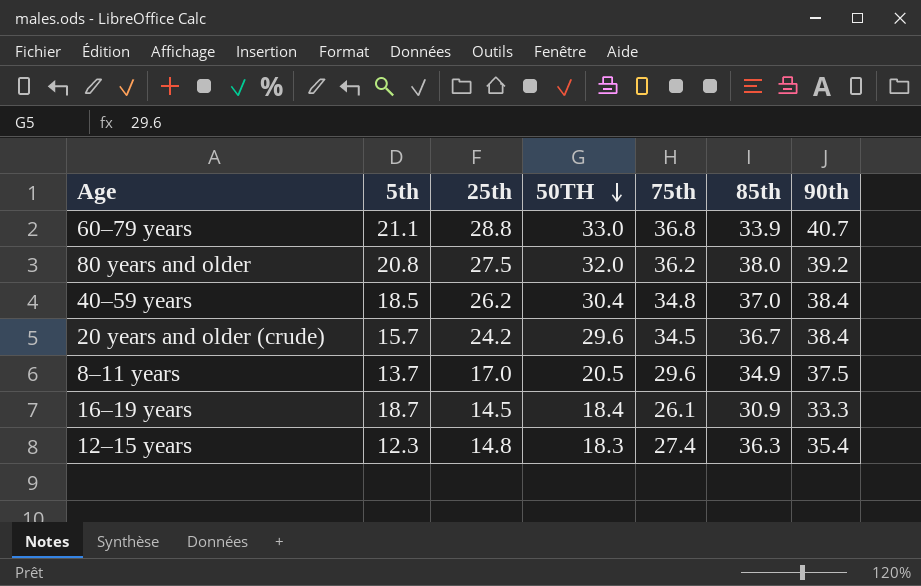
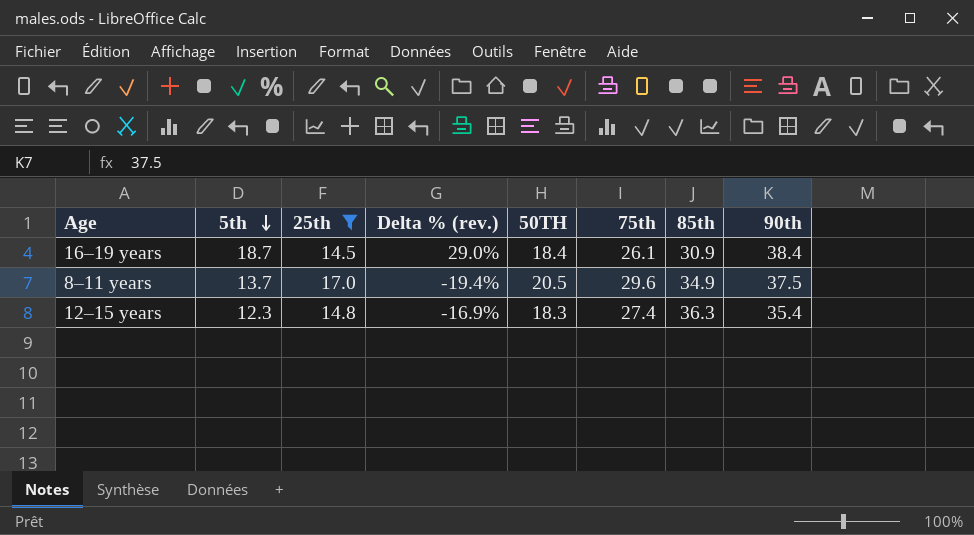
filter: none -> 25th <= 17.0
row order: 50TH descending -> 5th descending
column Delta % (rev.) | formula: none -> ([5th] - [25th]) / [25th]
16–19 years | 90th: 33.3 -> 38.4

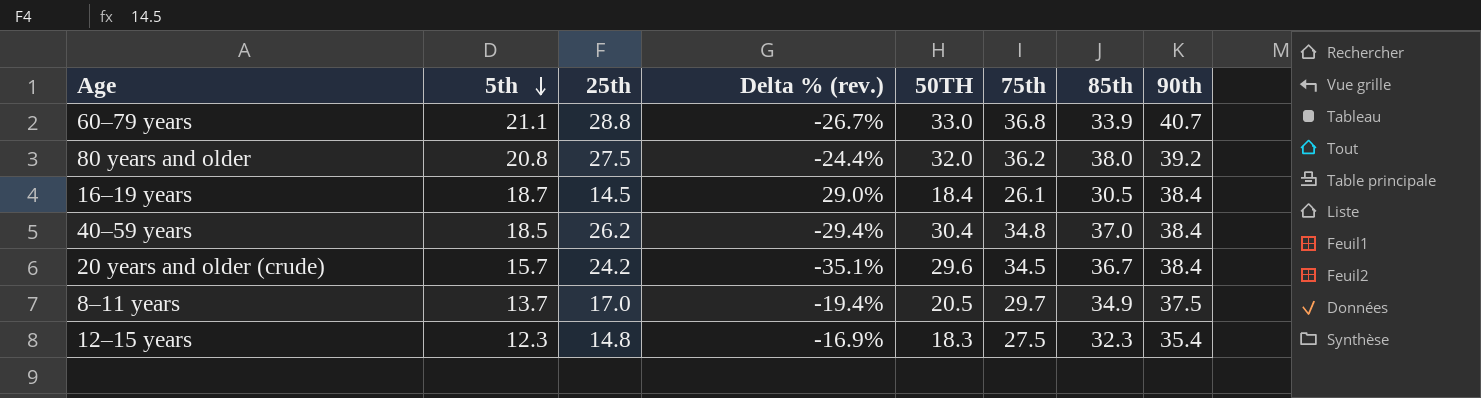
filter: 25th <= 17.0 -> none
16–19 years | 85th: 30.9 -> 30.5
8–11 years | 75th: 29.6 -> 29.7
12–15 years | 75th: 27.4 -> 27.5
12–15 years | 85th: 36.3 -> 32.3

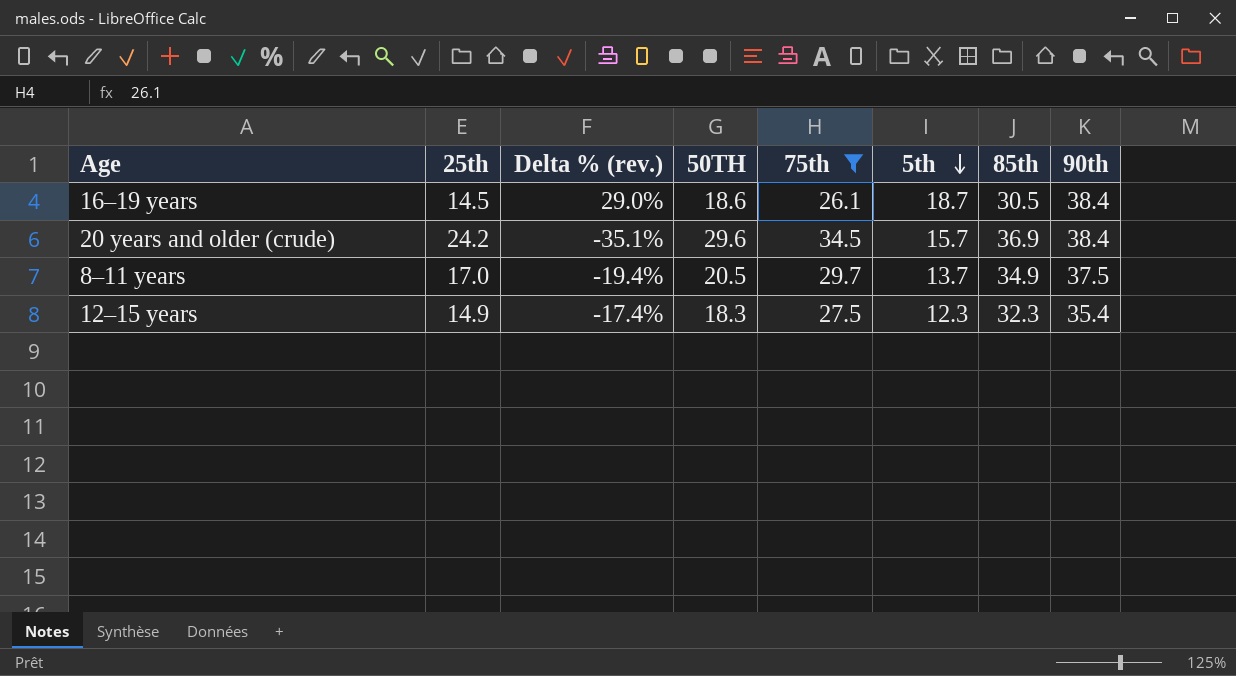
filter: none -> 75th <= 34.5
column 5th | position: 2 -> 6
16–19 years | 50TH: 18.4 -> 18.6
20 years and older (crude) | 85th: 36.7 -> 36.9
12–15 years | 25th: 14.8 -> 14.9
12–15 years | Delta % (rev.): -16.9% -> -17.4%

